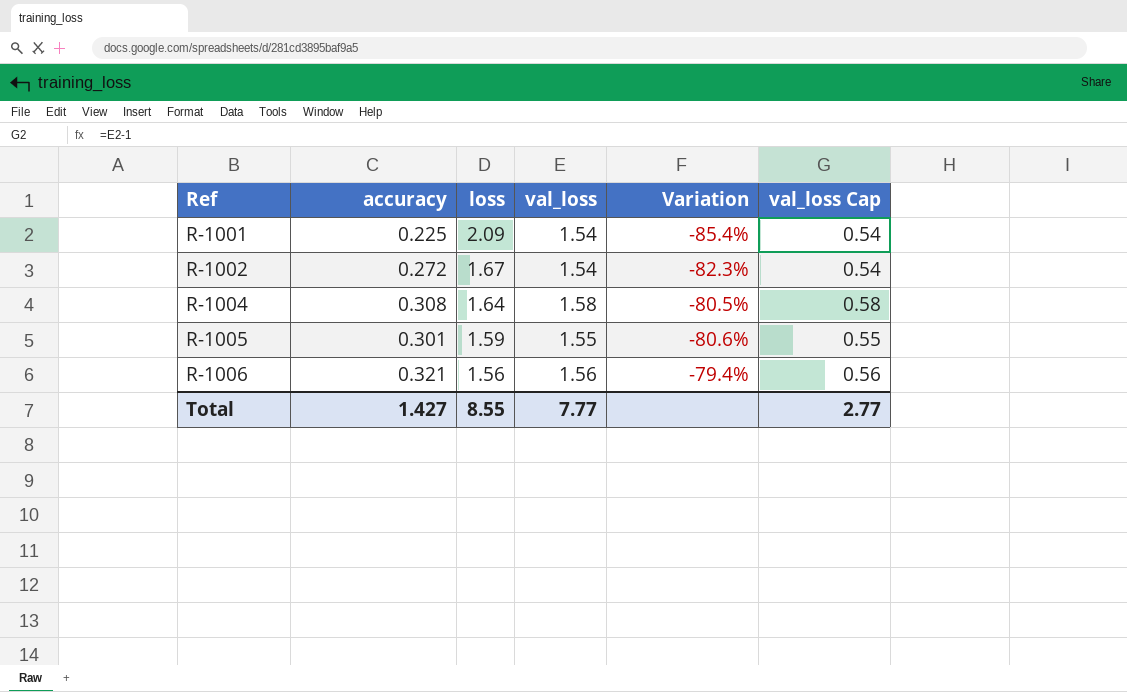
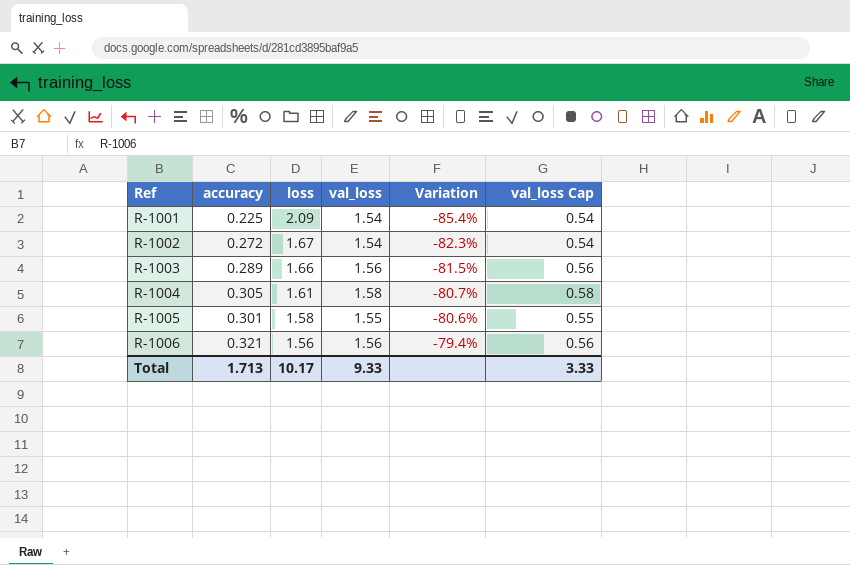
row R-1003: none -> 0.289 | 1.66 | 1.56 | -81.5% | 0.56
R-1004 | accuracy: 0.308 -> 0.305
R-1004 | loss: 1.64 -> 1.61
R-1004 | Variation: -80.5% -> -80.7%
R-1005 | loss: 1.59 -> 1.58
Total | accuracy: 1.427 -> 1.713
Total | loss: 8.55 -> 10.17
Total | val_loss: 7.77 -> 9.33
Total | val_loss Cap: 2.77 -> 3.33

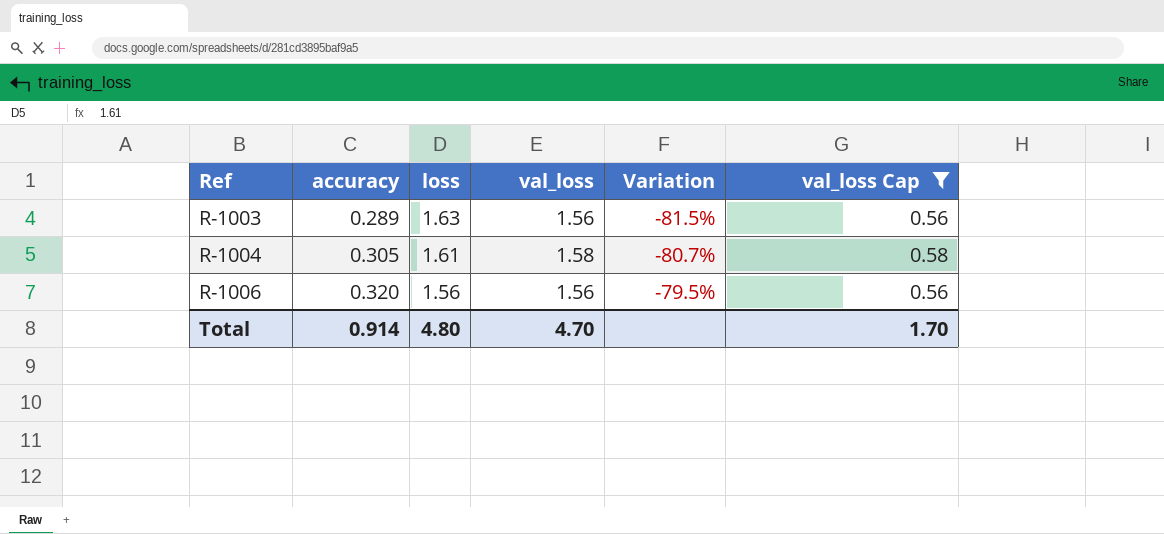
filter: none -> val_loss Cap >= 0.56
R-1003 | loss: 1.66 -> 1.63
R-1006 | accuracy: 0.321 -> 0.320
R-1006 | Variation: -79.4% -> -79.5%
Total | accuracy: 1.713 -> 0.914
Total | loss: 10.17 -> 4.80
Total | val_loss: 9.33 -> 4.70
Total | val_loss Cap: 3.33 -> 1.70

